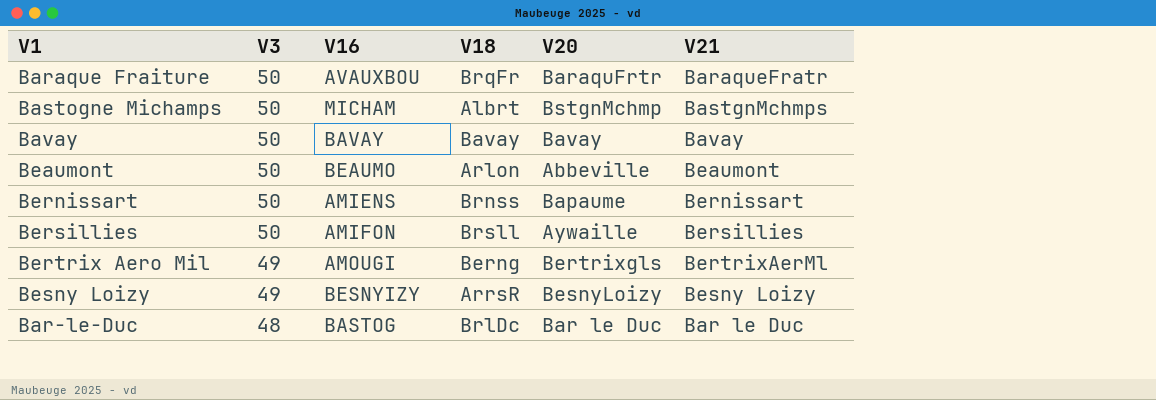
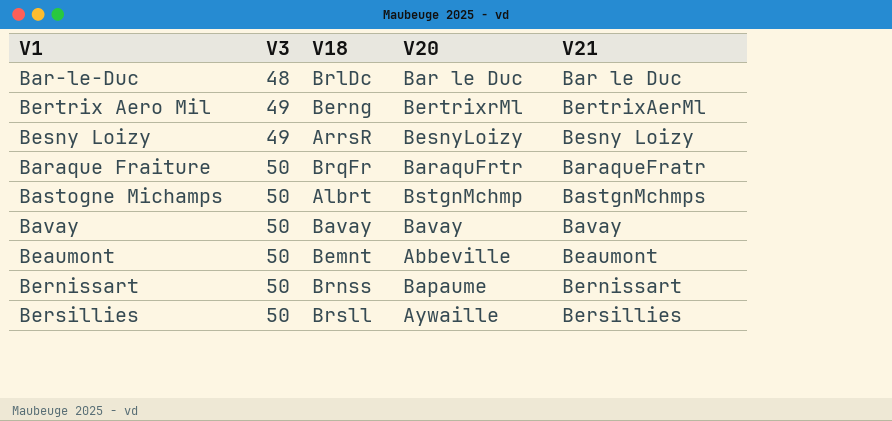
row order: V3 descending -> V3 ascending
column V16 | position: 3 -> none
Bertrix Aero Mil | V20: Bertrixgls -> BertrixrMl
Beaumont | V18: Arlon -> Bemnt

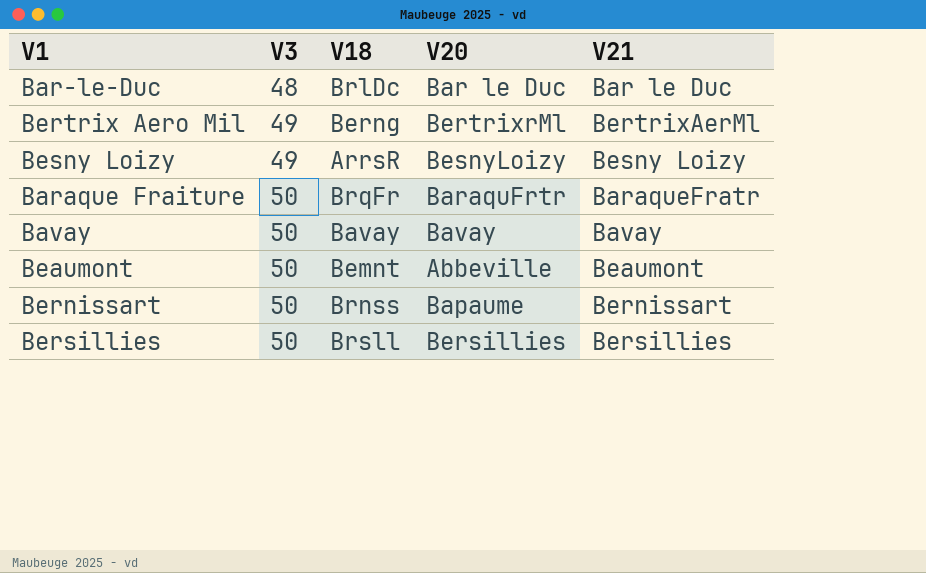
row Bastogne Michamps: 50 | Albrt | BstgnMchmp | BastgnMchmps -> none
Bersillies | V20: Aywaille -> Bersillies

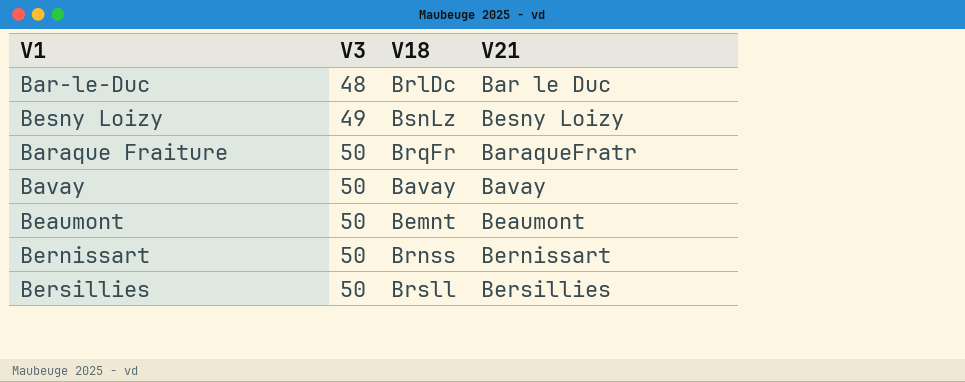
column V20 | position: 4 -> none
row Bertrix Aero Mil: 49 | Berng | BertrixrMl | BertrixAerMl -> none
Besny Loizy | V18: ArrsR -> BsnLz

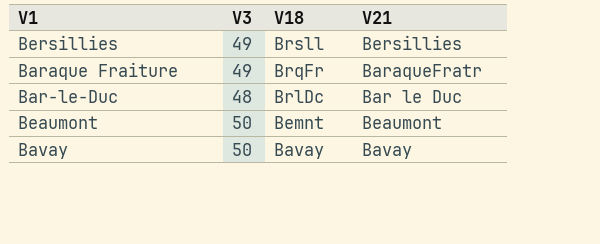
row order: V3 ascending -> V18 descending
row Besny Loizy: 49 | BsnLz | Besny Loizy -> none
row Bernissart: 50 | Brnss | Bernissart -> none
Bersillies | V3: 50 -> 49
Baraque Fraiture | V3: 50 -> 49

